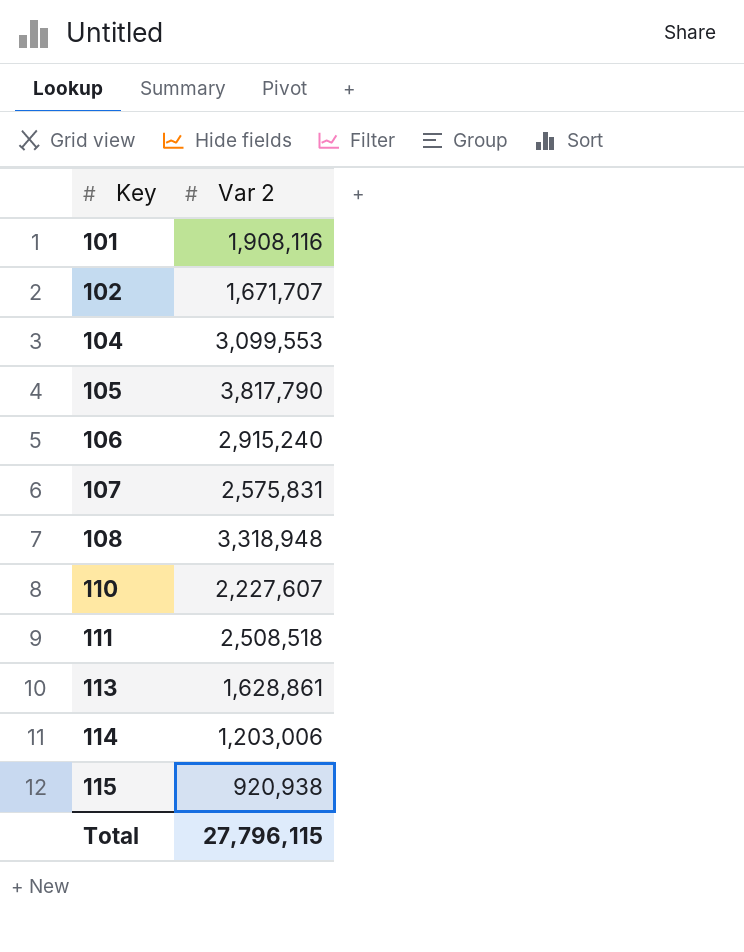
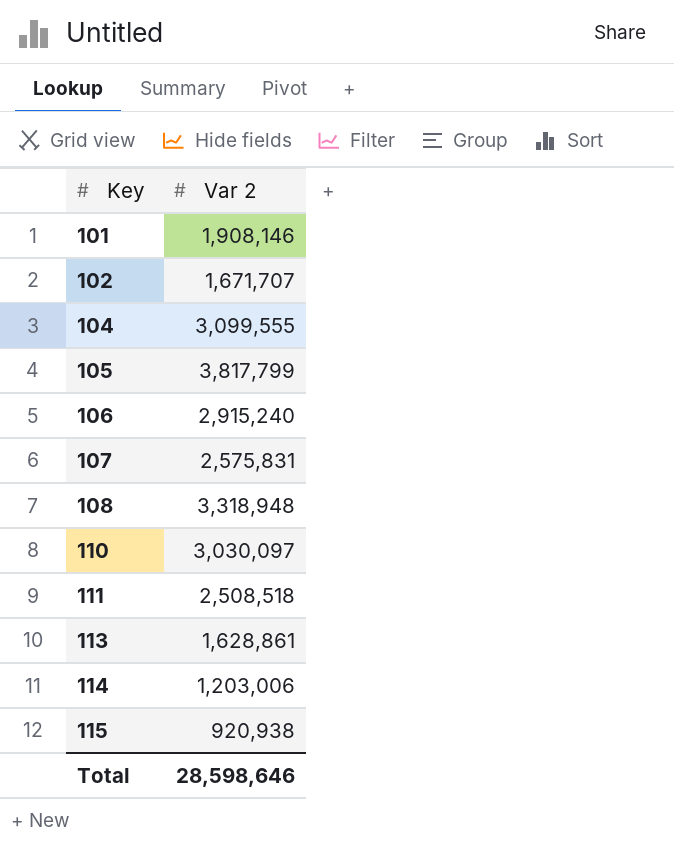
101 | Var 2: 1,908,116 -> 1,908,146
104 | Var 2: 3,099,553 -> 3,099,555
105 | Var 2: 3,817,790 -> 3,817,799
110 | Var 2: 2,227,607 -> 3,030,097
Total | Var 2: 27,796,115 -> 28,598,646

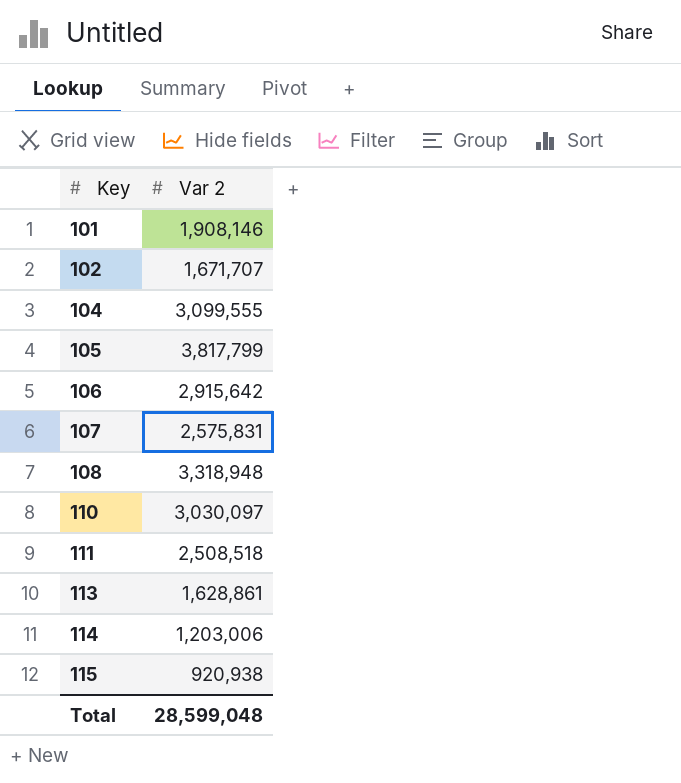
106 | Var 2: 2,915,240 -> 2,915,642
Total | Var 2: 28,598,646 -> 28,599,048

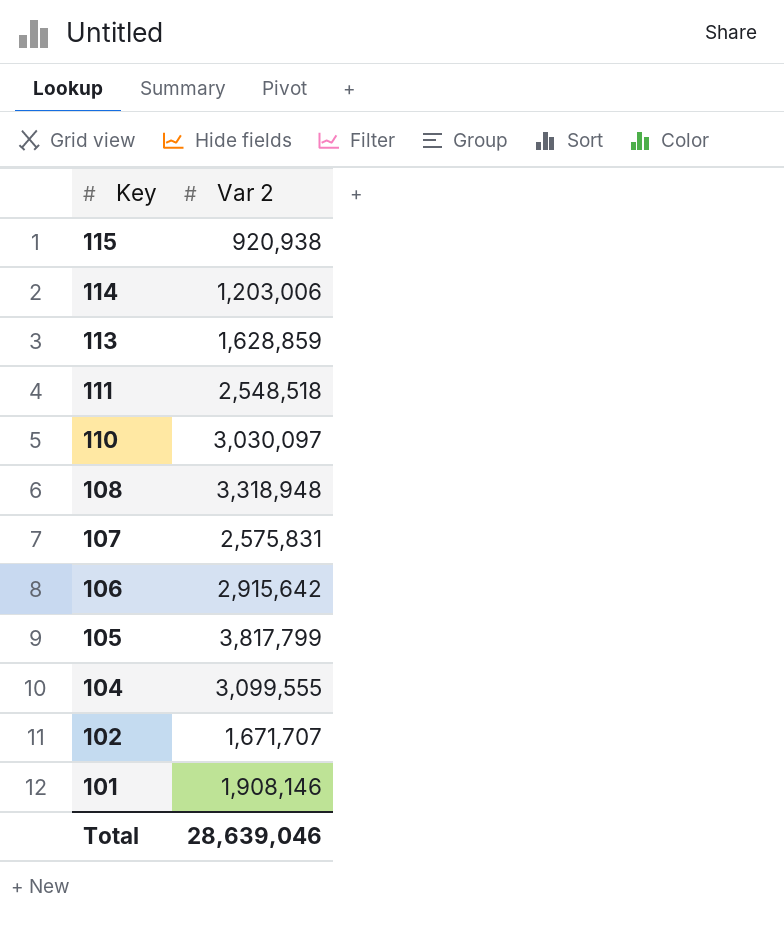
row order: Key ascending -> Key descending
113 | Var 2: 1,628,861 -> 1,628,859
111 | Var 2: 2,508,518 -> 2,548,518
Total | Var 2: 28,599,048 -> 28,639,046

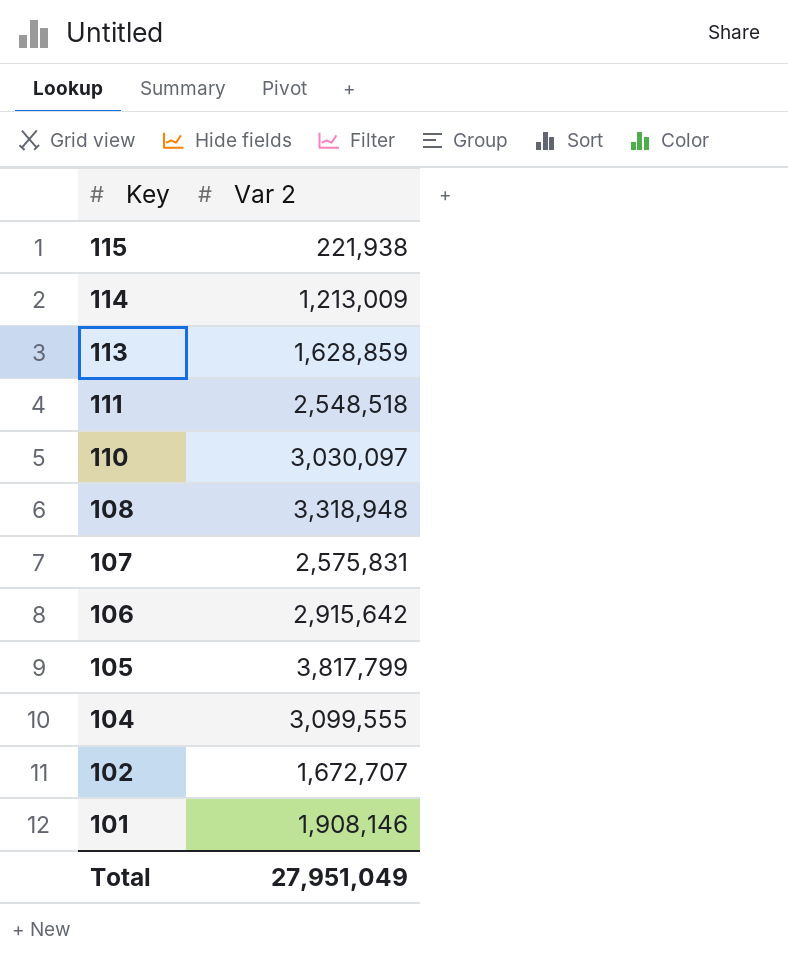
115 | Var 2: 920,938 -> 221,938
114 | Var 2: 1,203,006 -> 1,213,009
102 | Var 2: 1,671,707 -> 1,672,707
Total | Var 2: 28,639,046 -> 27,951,049

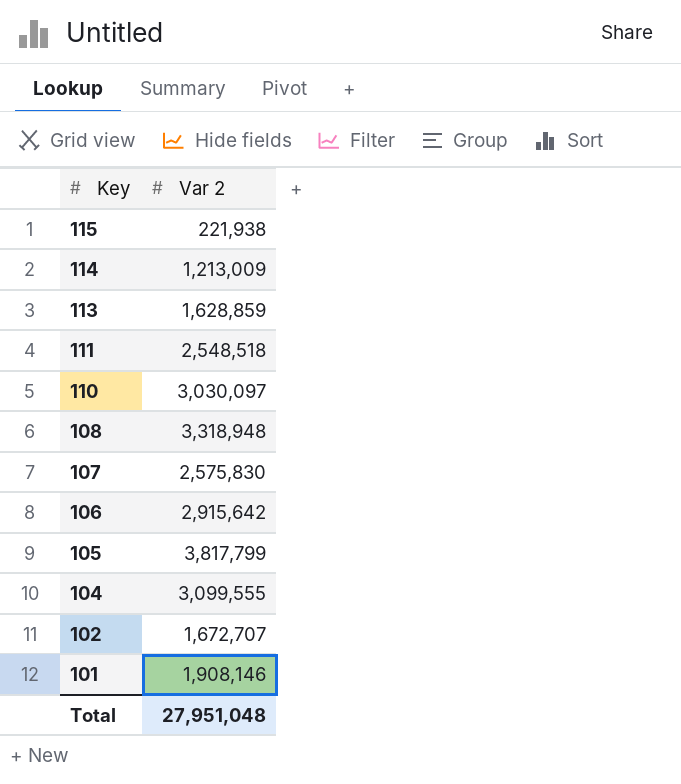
107 | Var 2: 2,575,831 -> 2,575,830
Total | Var 2: 27,951,049 -> 27,951,048

